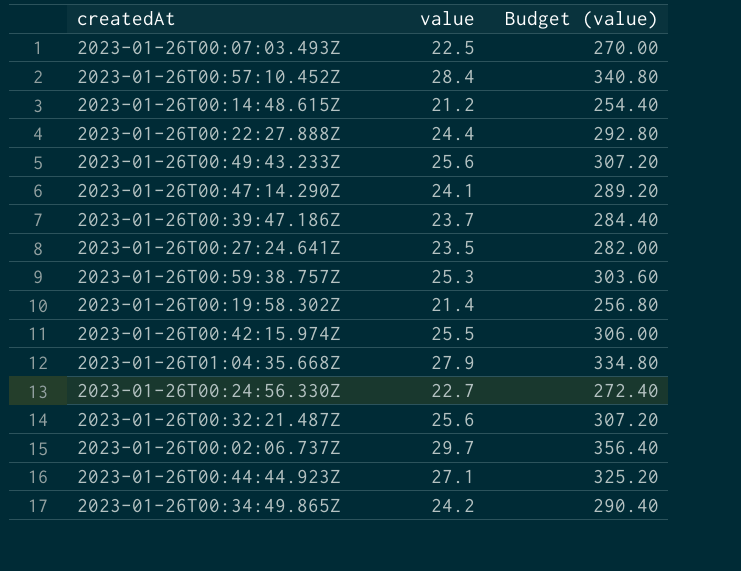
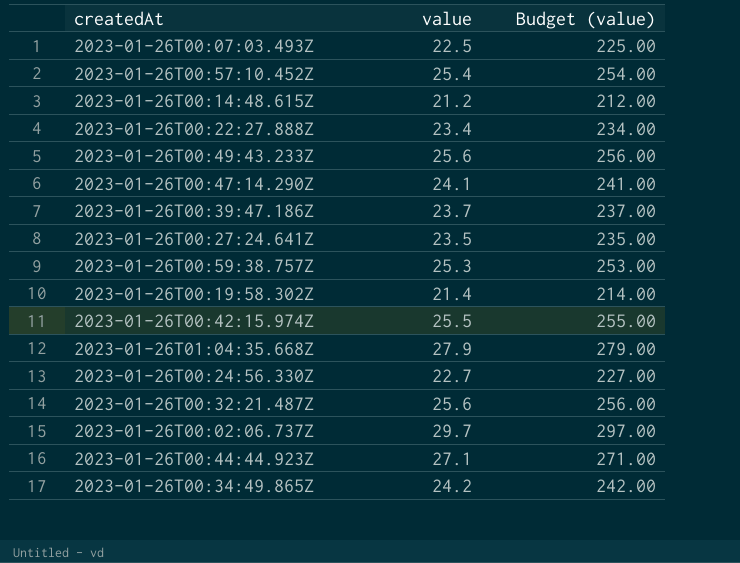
column Budget (value) | formula: [value] * 12 -> [value] * 10
2023-01-26T00:57:10.452Z | value: 28.4 -> 25.4
2023-01-26T00:22:27.888Z | value: 24.4 -> 23.4

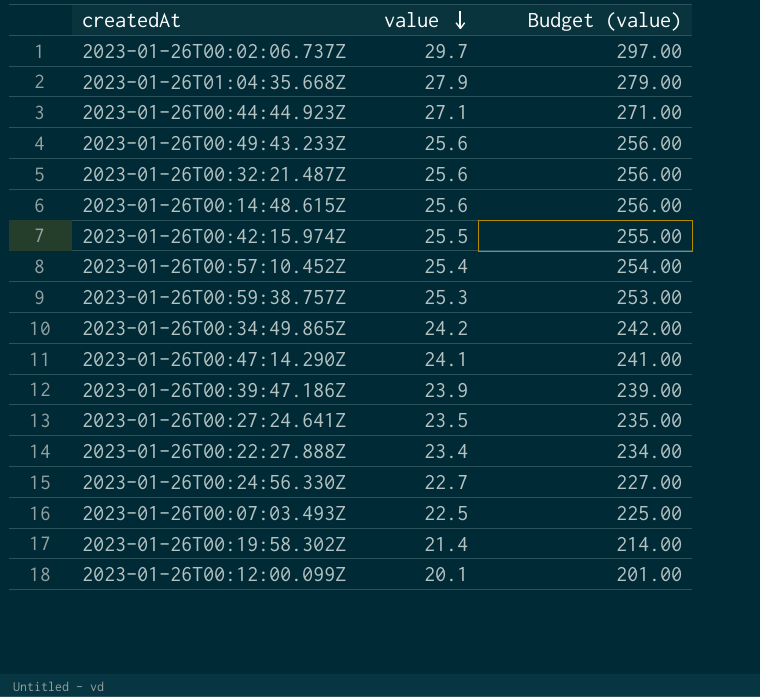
row order: none -> value descending
2023-01-26T00:14:48.615Z | value: 21.2 -> 25.6
2023-01-26T00:14:48.615Z | Budget (value): 212.00 -> 256.00
2023-01-26T00:39:47.186Z | value: 23.7 -> 23.9
2023-01-26T00:39:47.186Z | Budget (value): 237.00 -> 239.00
row 2023-01-26T00:12:00.099Z: none -> 20.1 | 201.00

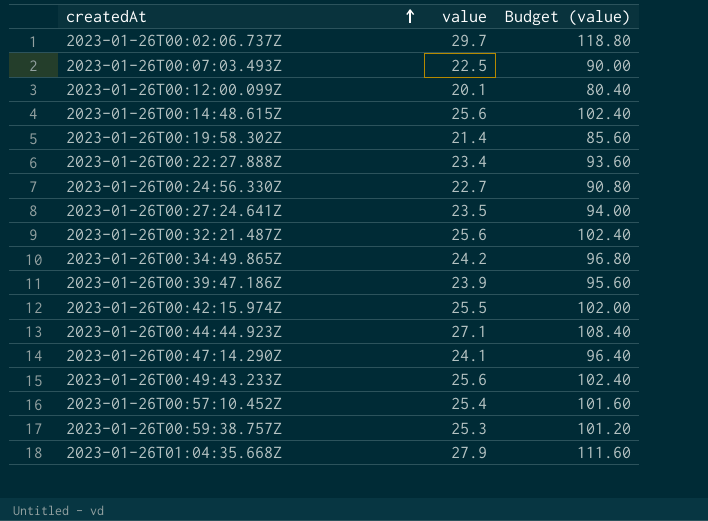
row order: value descending -> createdAt ascending
column Budget (value) | formula: [value] * 10 -> [value] * 4

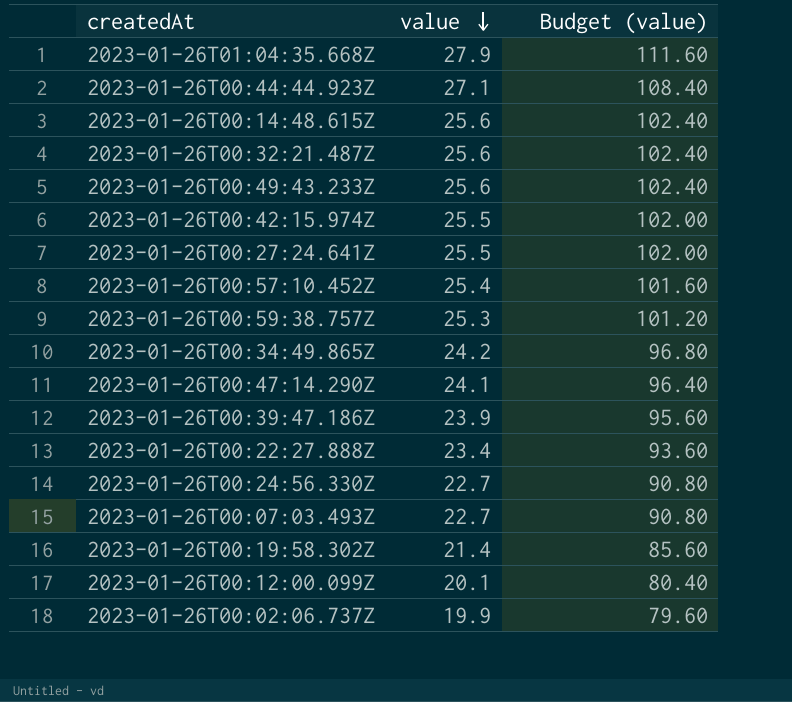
row order: createdAt ascending -> value descending
2023-01-26T00:27:24.641Z | value: 23.5 -> 25.5
2023-01-26T00:27:24.641Z | Budget (value): 94.00 -> 102.00
2023-01-26T00:07:03.493Z | value: 22.5 -> 22.7
2023-01-26T00:07:03.493Z | Budget (value): 90.00 -> 90.80
2023-01-26T00:02:06.737Z | value: 29.7 -> 19.9
2023-01-26T00:02:06.737Z | Budget (value): 118.80 -> 79.60

